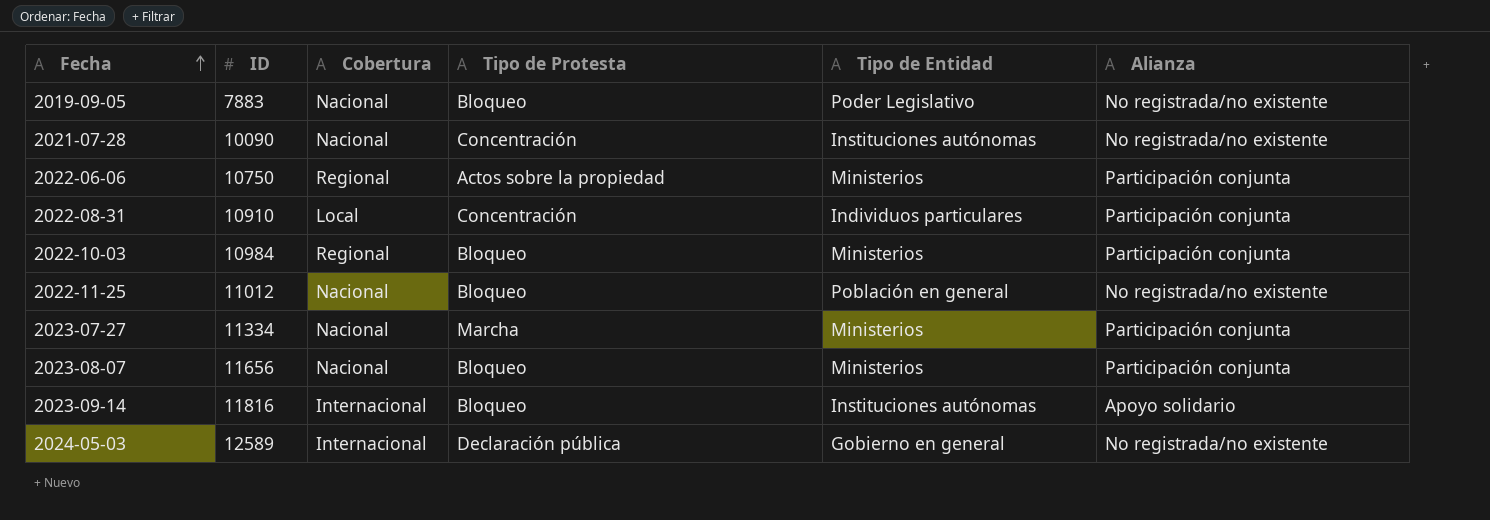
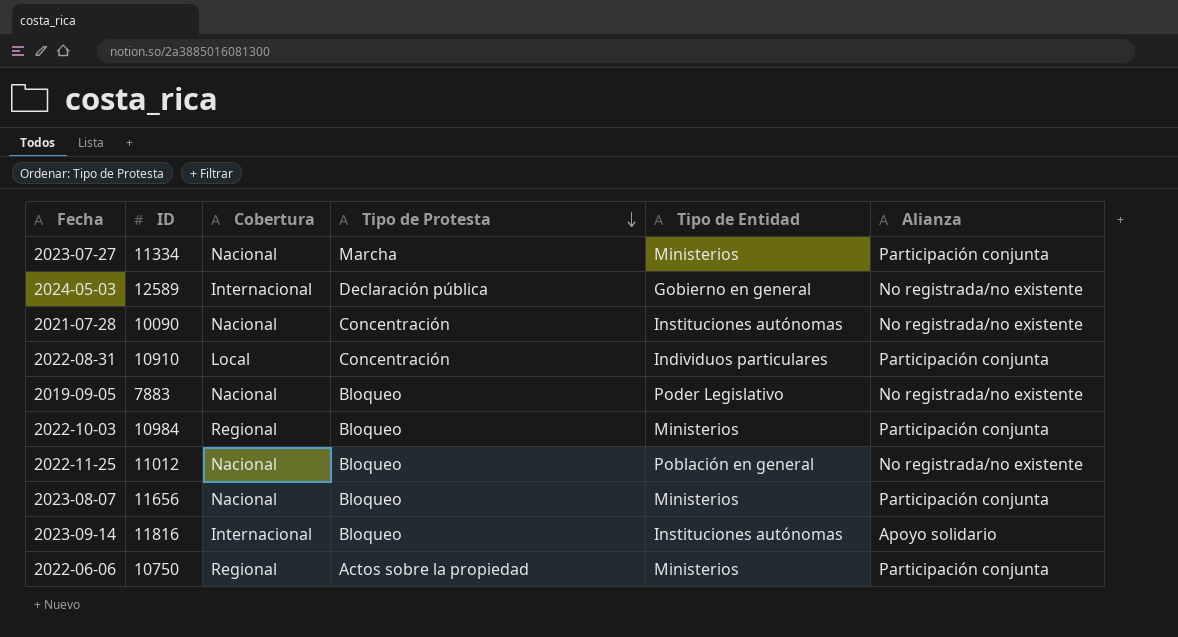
row order: Fecha ascending -> Tipo de Protesta descending

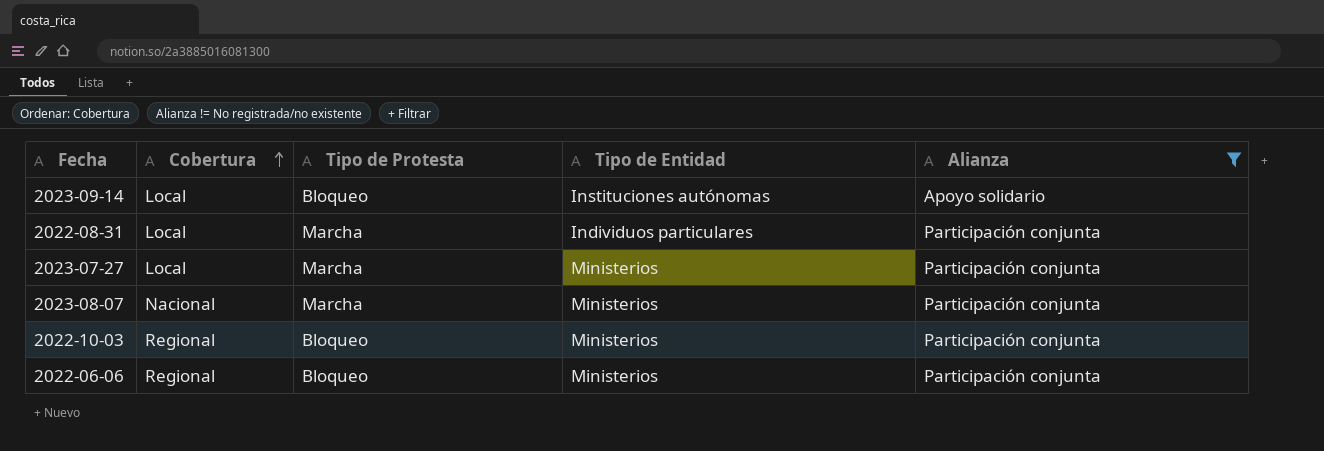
filter: none -> Alianza != No registrada/no existente
row order: Tipo de Protesta descending -> Cobertura ascending
column ID | position: 2 -> none
2023-09-14 | Cobertura: Internacional -> Local
2022-08-31 | Tipo de Protesta: Concentración -> Marcha
2023-07-27 | Cobertura: Nacional -> Local
2023-08-07 | Tipo de Protesta: Bloqueo -> Marcha
2022-06-06 | Tipo de Protesta: Actos sobre la propiedad -> Bloqueo

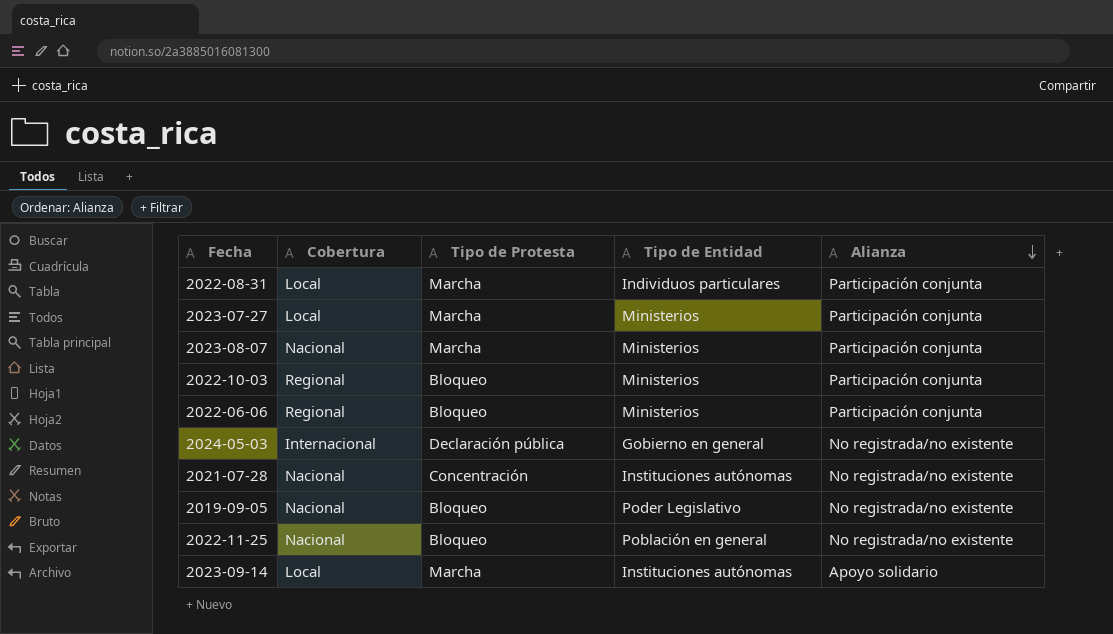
filter: Alianza != No registrada/no existente -> none
row order: Cobertura ascending -> Alianza descending
2023-09-14 | Tipo de Protesta: Bloqueo -> Marcha

